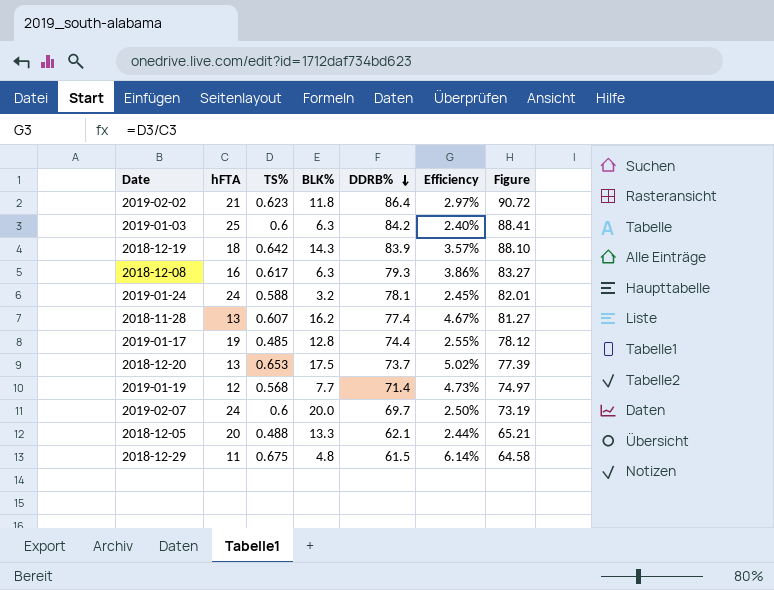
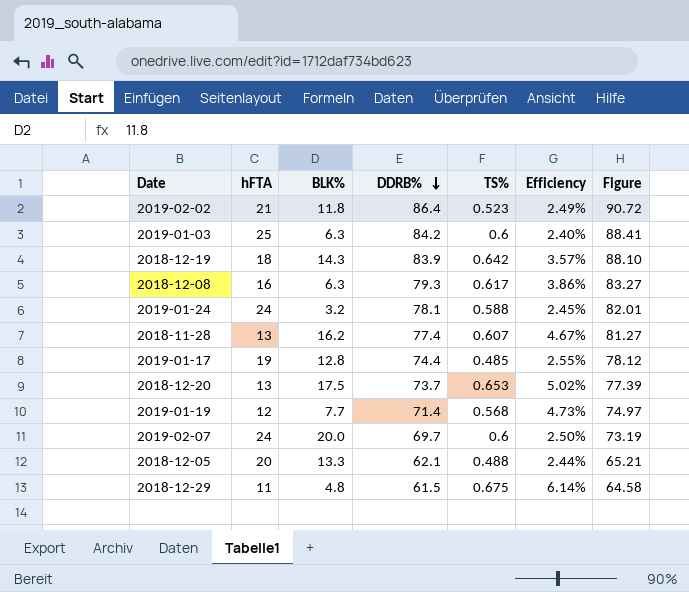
column TS% | position: 3 -> 5
2019-02-02 | TS%: 0.623 -> 0.523
2019-02-02 | Efficiency: 2.97% -> 2.49%

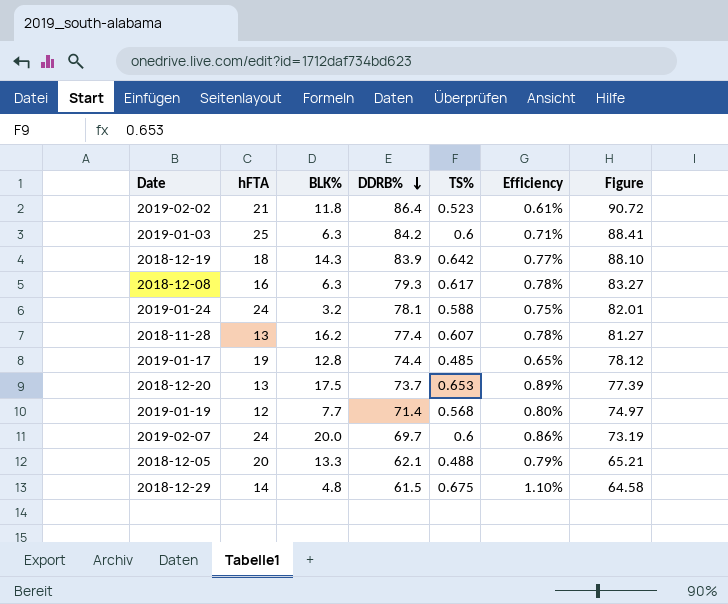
column Efficiency | formula: [TS%] / [hFTA] -> [TS%] / [DDRB%]
2018-12-29 | hFTA: 11 -> 14

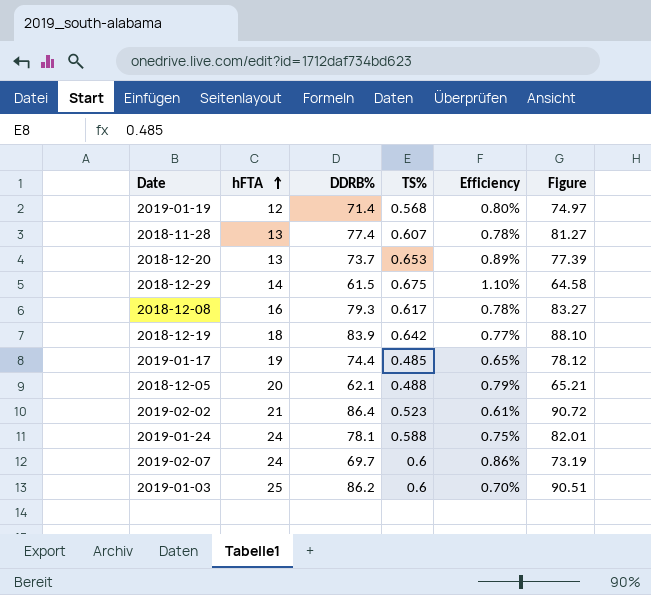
row order: DDRB% descending -> hFTA ascending
column BLK% | position: 3 -> none
2019-01-03 | DDRB%: 84.2 -> 86.2
2019-01-03 | Efficiency: 0.71% -> 0.70%
2019-01-03 | Figure: 88.41 -> 90.51

